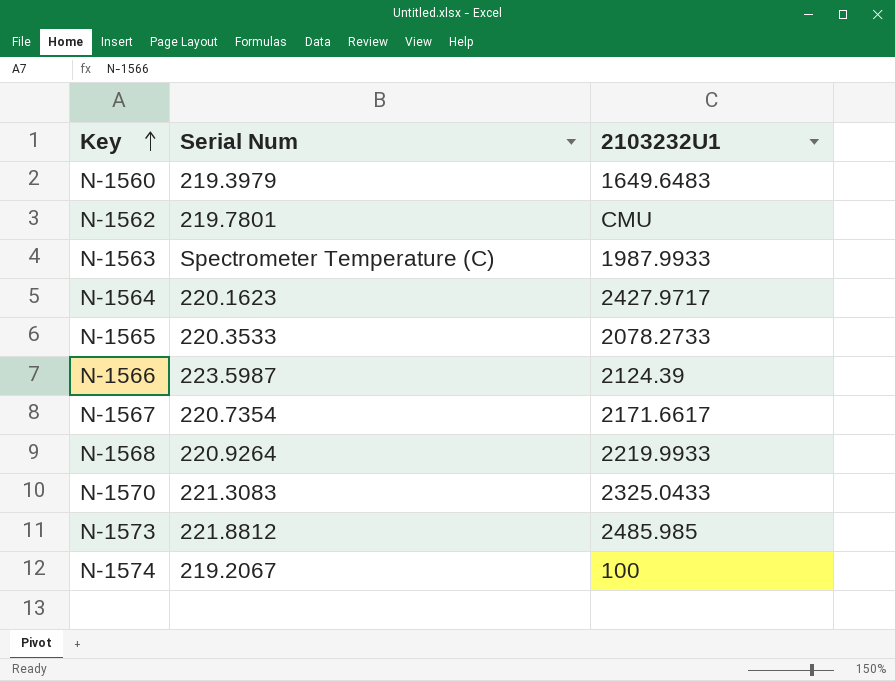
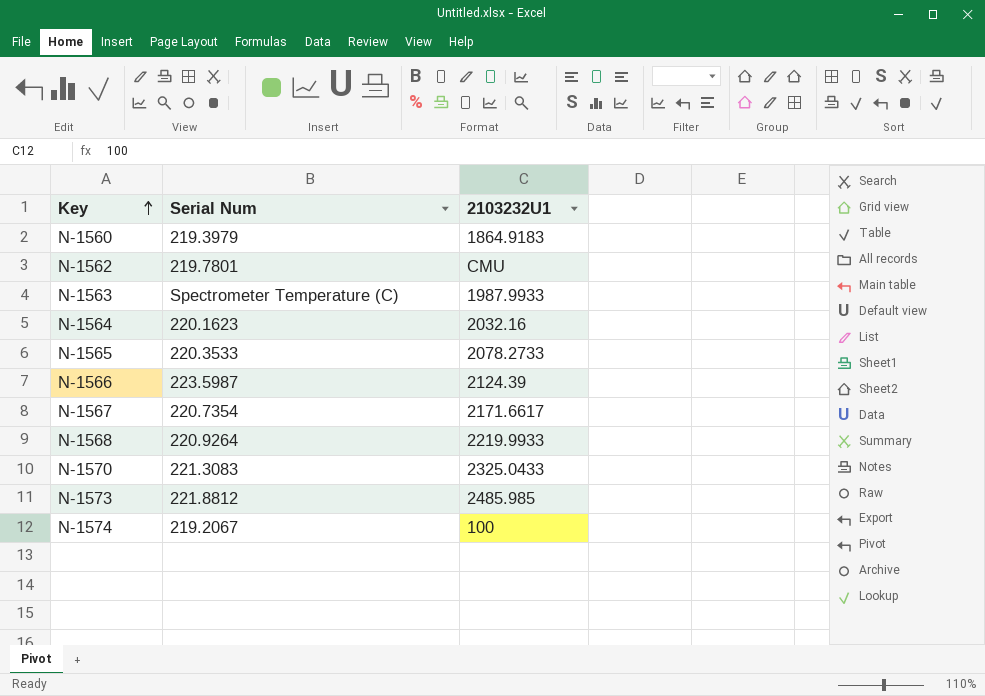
N-1560 | 2103232U1: 1649.6483 -> 1864.9183
N-1564 | 2103232U1: 2427.9717 -> 2032.16

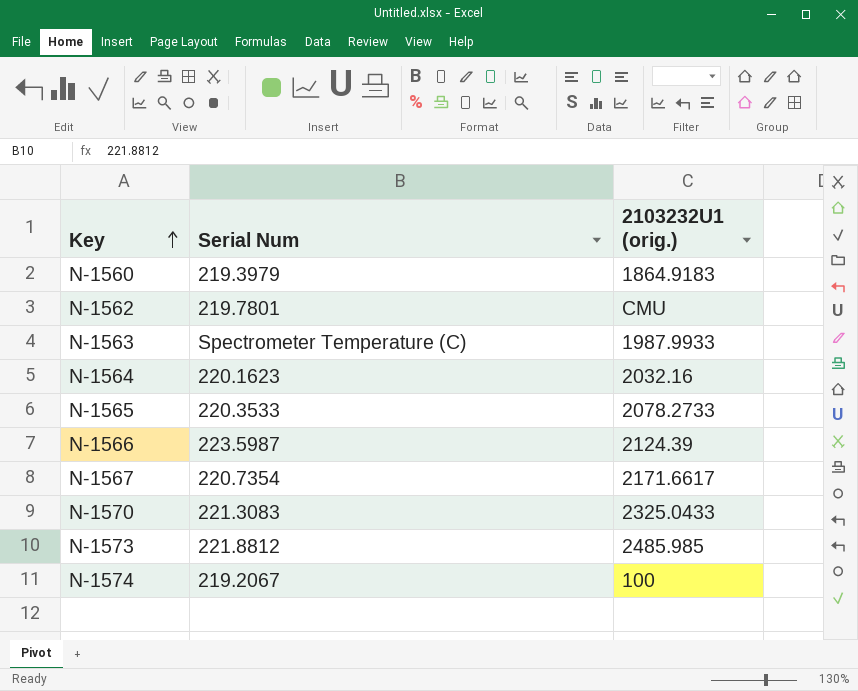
column name: 2103232U1 -> 2103232U1 (orig.)
row N-1568: 220.9264 | 2219.9933 -> none

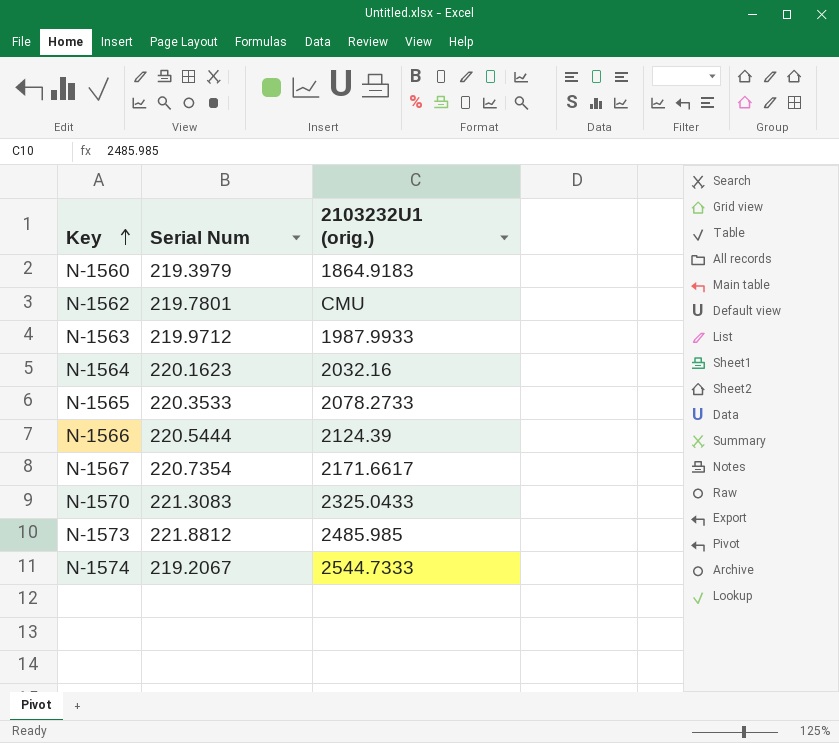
N-1563 | Serial Num: Spectrometer Temperature (C) -> 219.9712
N-1566 | Serial Num: 223.5987 -> 220.5444
N-1574 | 2103232U1 (orig.): 100 -> 2544.7333

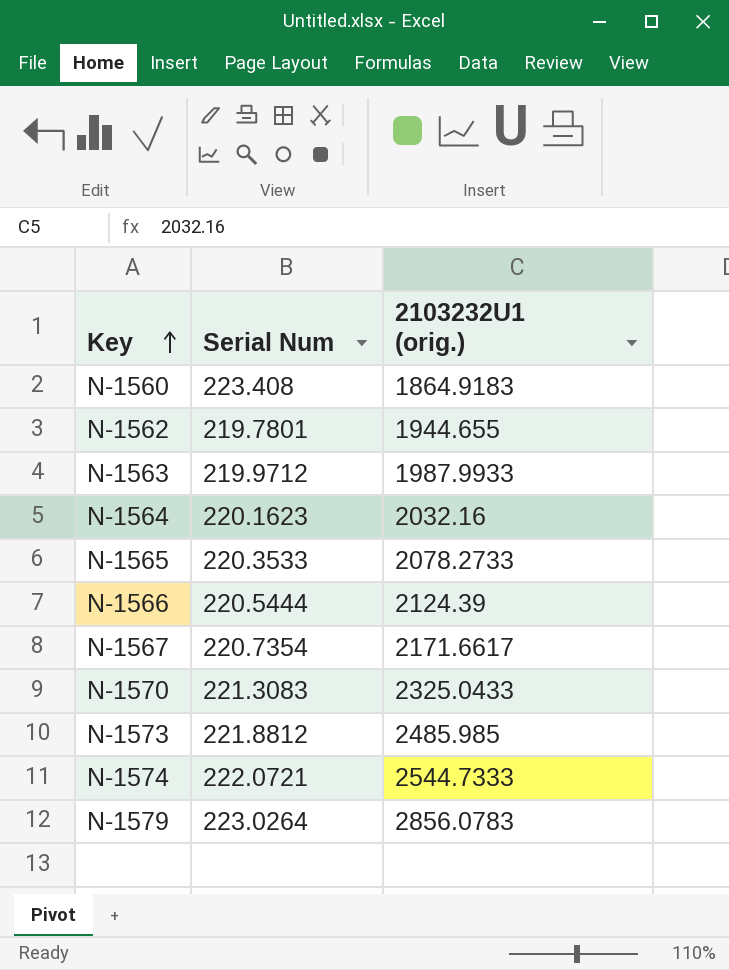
N-1560 | Serial Num: 219.3979 -> 223.408
N-1562 | 2103232U1 (orig.): CMU -> 1944.655
N-1574 | Serial Num: 219.2067 -> 222.0721
row N-1579: none -> 223.0264 | 2856.0783

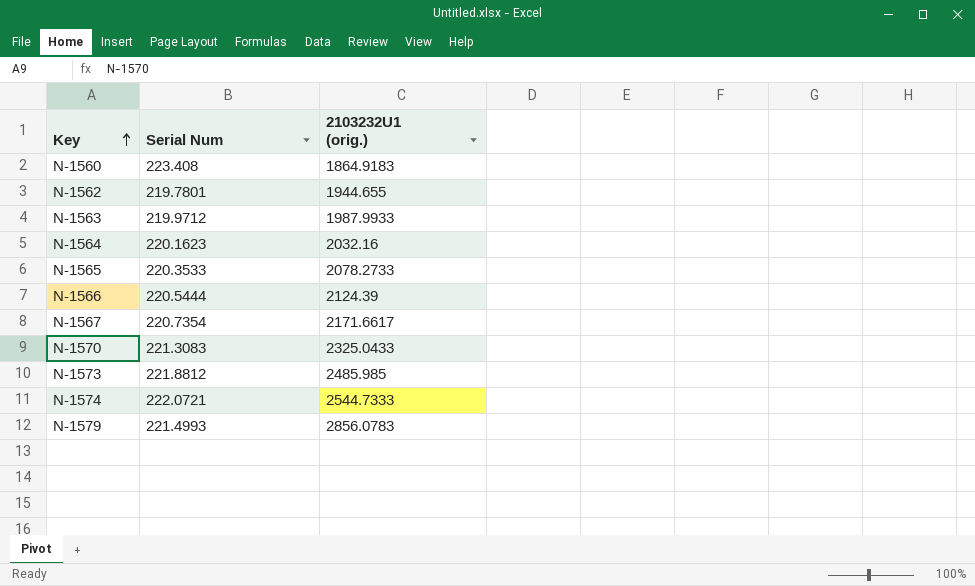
N-1579 | Serial Num: 223.0264 -> 221.4993

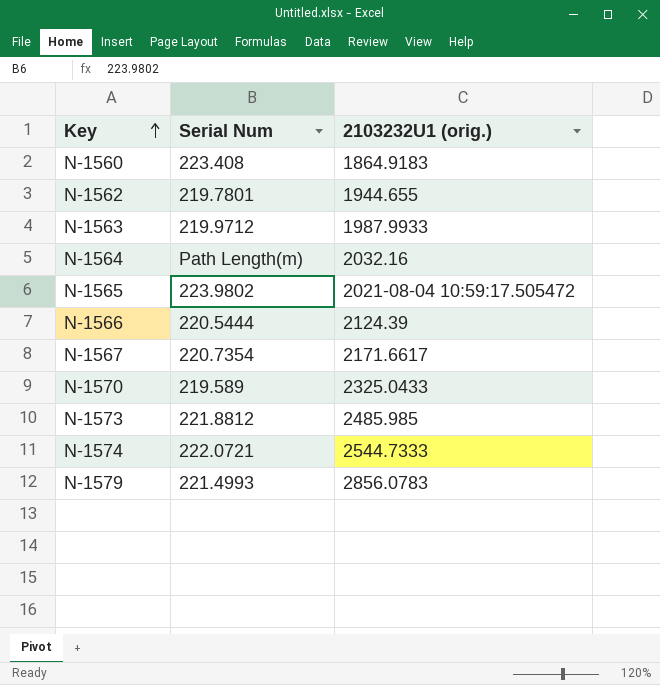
N-1564 | Serial Num: 220.1623 -> Path Length(m)
N-1565 | Serial Num: 220.3533 -> 223.9802
N-1565 | 2103232U1 (orig.): 2078.2733 -> 2021-08-04 10:59:17.505472
N-1570 | Serial Num: 221.3083 -> 219.589

